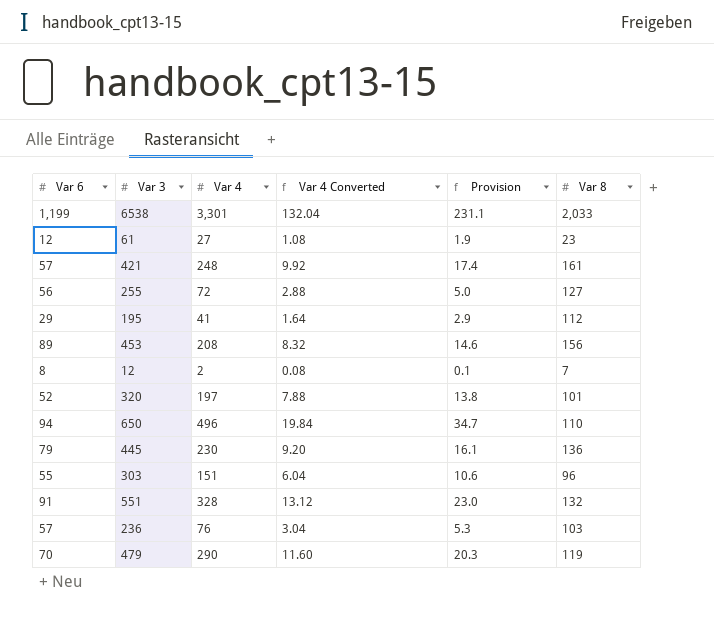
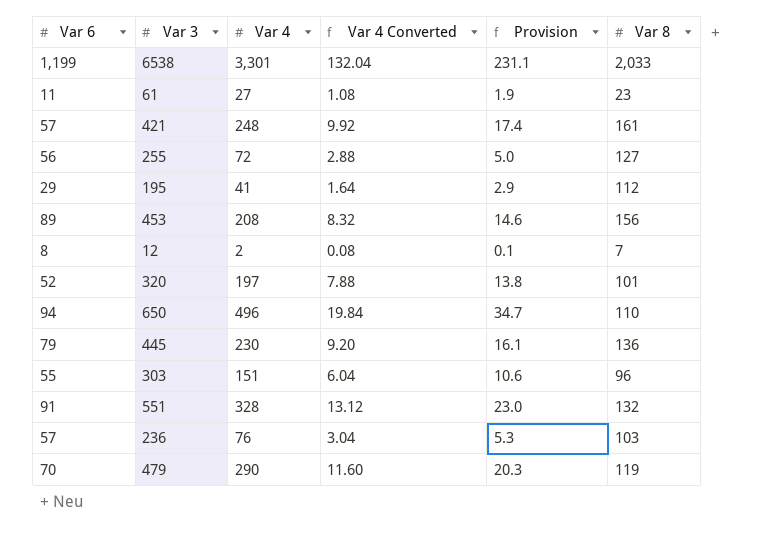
61 | Var 6: 12 -> 11

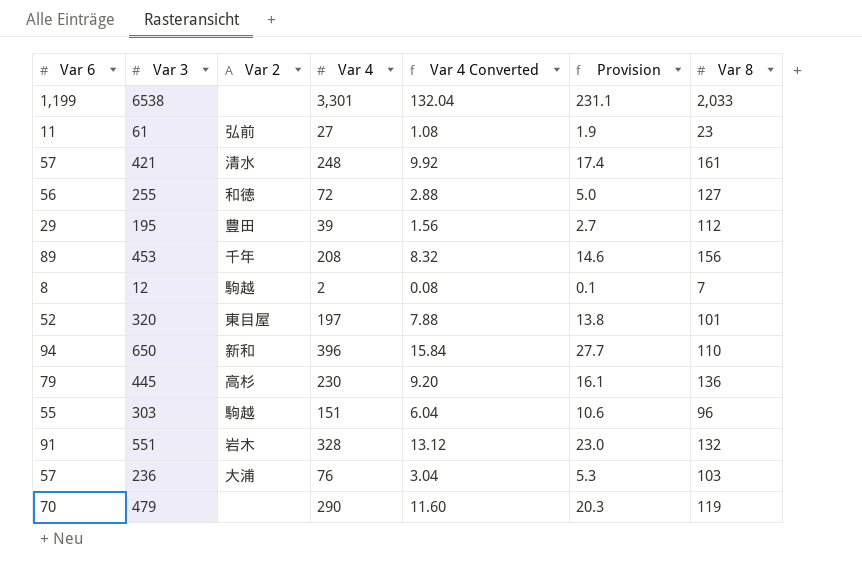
column Var 2 | position: none -> 3
195 | Var 4: 41 -> 39
195 | Var 4 Converted: 1.64 -> 1.56
195 | Provision: 2.9 -> 2.7
650 | Var 4: 496 -> 396
650 | Var 4 Converted: 19.84 -> 15.84
650 | Provision: 34.7 -> 27.7

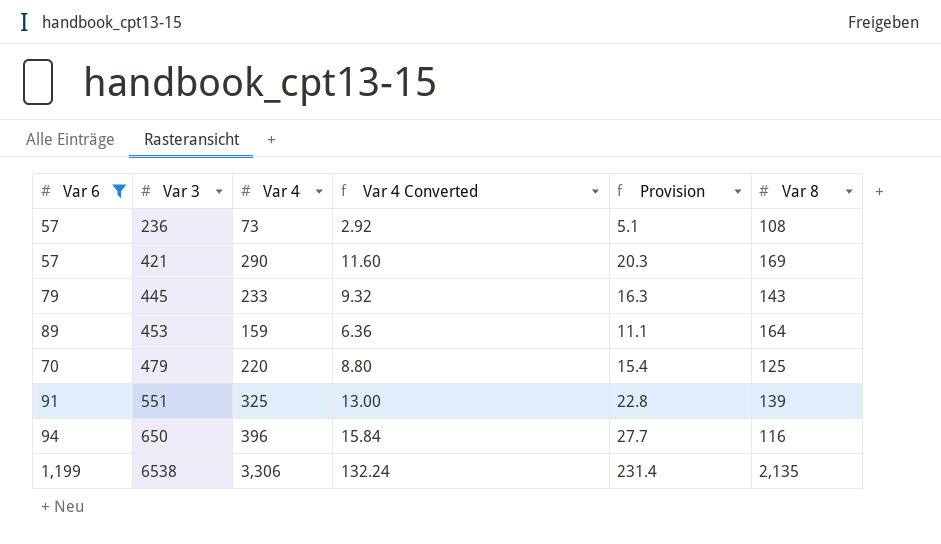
filter: none -> Var 6 >= 57
row order: none -> Var 3 ascending
column Var 2 | position: 3 -> none
236 | Var 4: 76 -> 73
236 | Var 4 Converted: 3.04 -> 2.92
236 | Provision: 5.3 -> 5.1
236 | Var 8: 103 -> 108
421 | Var 4: 248 -> 290
421 | Var 4 Converted: 9.92 -> 11.60
421 | Provision: 17.4 -> 20.3
421 | Var 8: 161 -> 169
445 | Var 4: 230 -> 233
445 | Var 4 Converted: 9.20 -> 9.32
445 | Provision: 16.1 -> 16.3
445 | Var 8: 136 -> 143
453 | Var 4: 208 -> 159
453 | Var 4 Converted: 8.32 -> 6.36
453 | Provision: 14.6 -> 11.1
453 | Var 8: 156 -> 164
479 | Var 4: 290 -> 220
479 | Var 4 Converted: 11.60 -> 8.80
479 | Provision: 20.3 -> 15.4
479 | Var 8: 119 -> 125
551 | Var 4: 328 -> 325
551 | Var 4 Converted: 13.12 -> 13.00
551 | Provision: 23.0 -> 22.8
551 | Var 8: 132 -> 139
650 | Var 8: 110 -> 116
6538 | Var 4: 3,301 -> 3,306
6538 | Var 4 Converted: 132.04 -> 132.24
6538 | Provision: 231.1 -> 231.4
6538 | Var 8: 2,033 -> 2,135

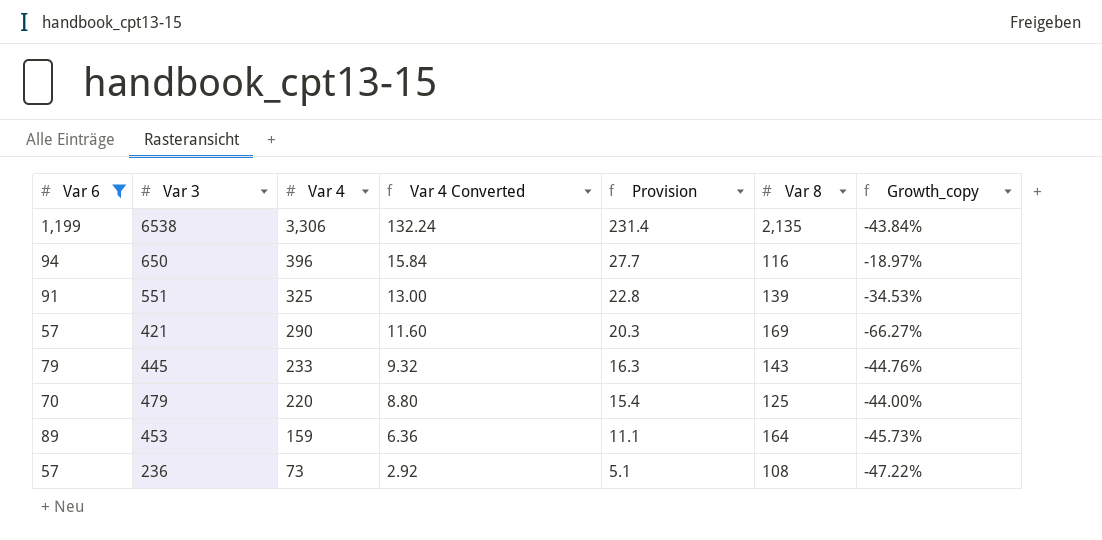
row order: Var 3 ascending -> Var 4 descending
column Growth_copy | formula: none -> ([Var 6] - [Var 8]) / [Var 8]

